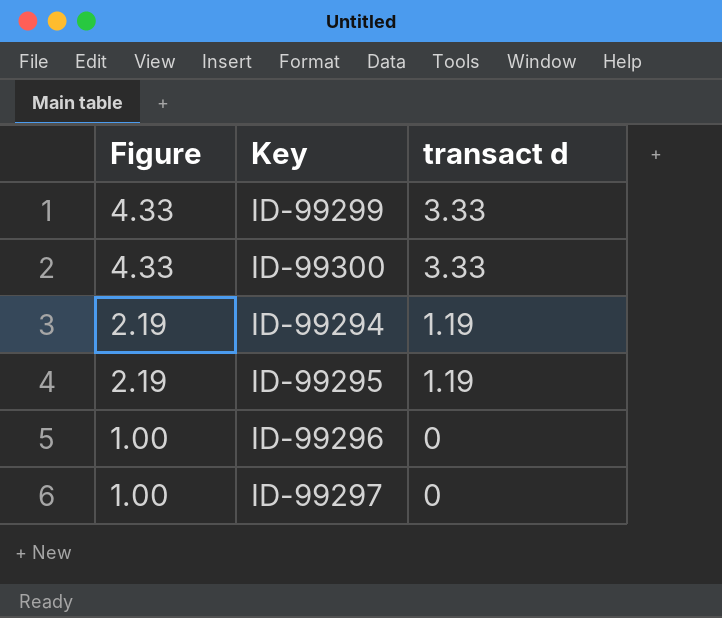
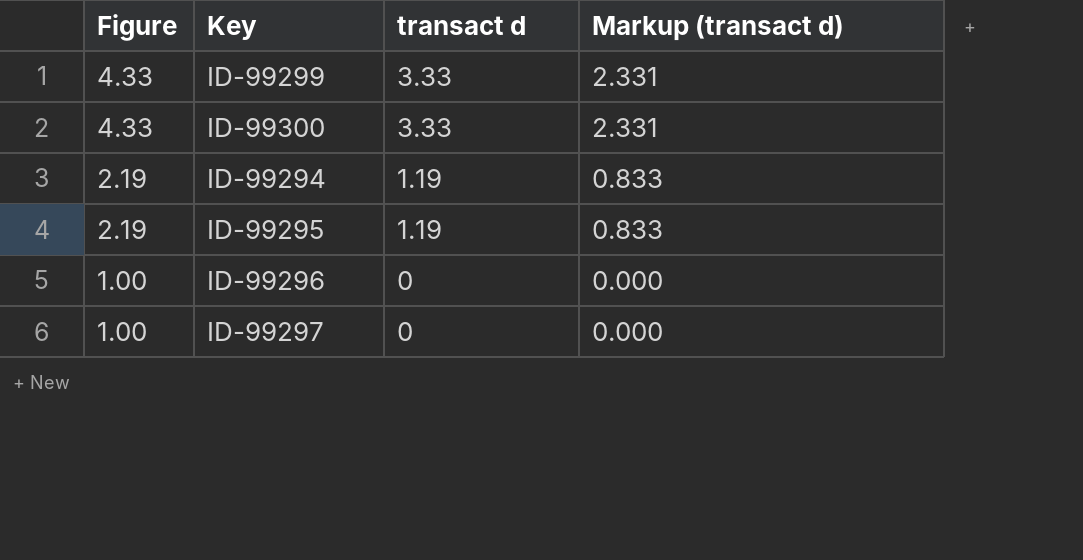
column Markup (transact d) | formula: none -> [transact d] * 0.7

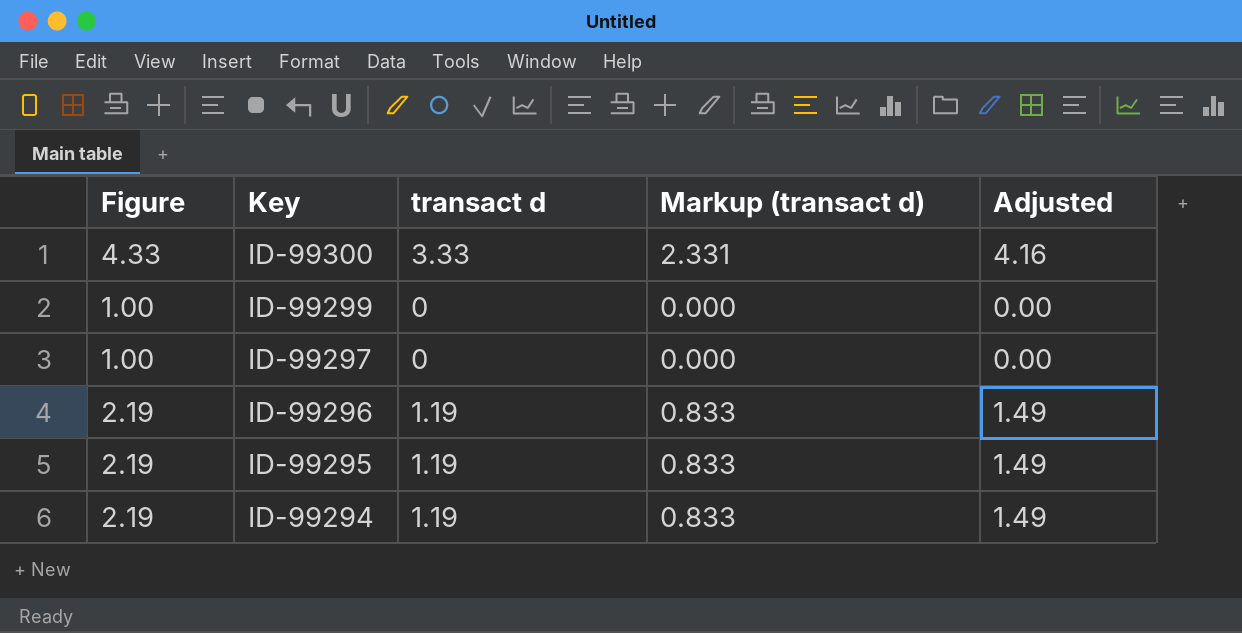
row order: Figure descending -> Key descending
column Adjusted | formula: none -> [transact d] * 1.25
ID-99299 | Figure: 4.33 -> 1.00
ID-99299 | transact d: 3.33 -> 0
ID-99299 | Markup (transact d): 2.331 -> 0.000
ID-99296 | Figure: 1.00 -> 2.19
ID-99296 | transact d: 0 -> 1.19
ID-99296 | Markup (transact d): 0.000 -> 0.833

